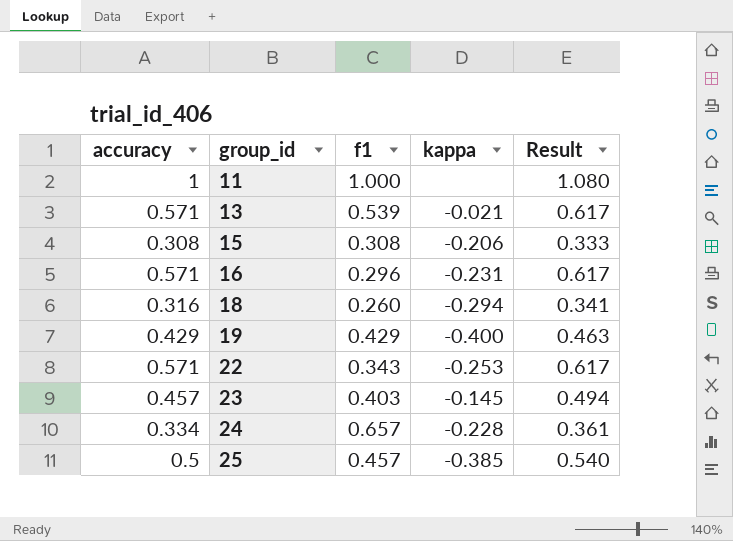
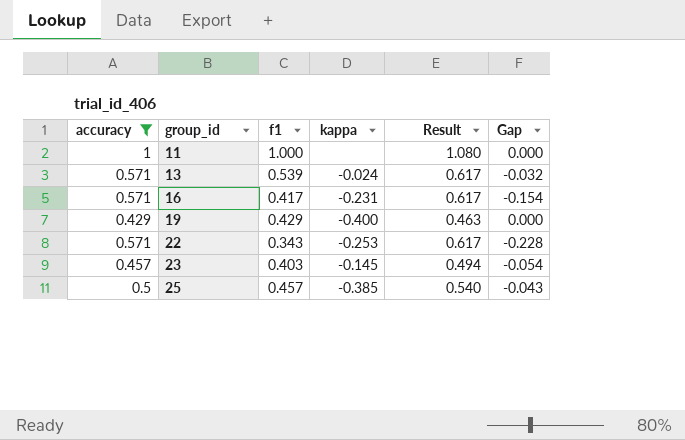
filter: none -> accuracy >= 0.429
column Gap | formula: none -> [f1] - [accuracy]
13 | kappa: -0.021 -> -0.024
16 | f1: 0.296 -> 0.417

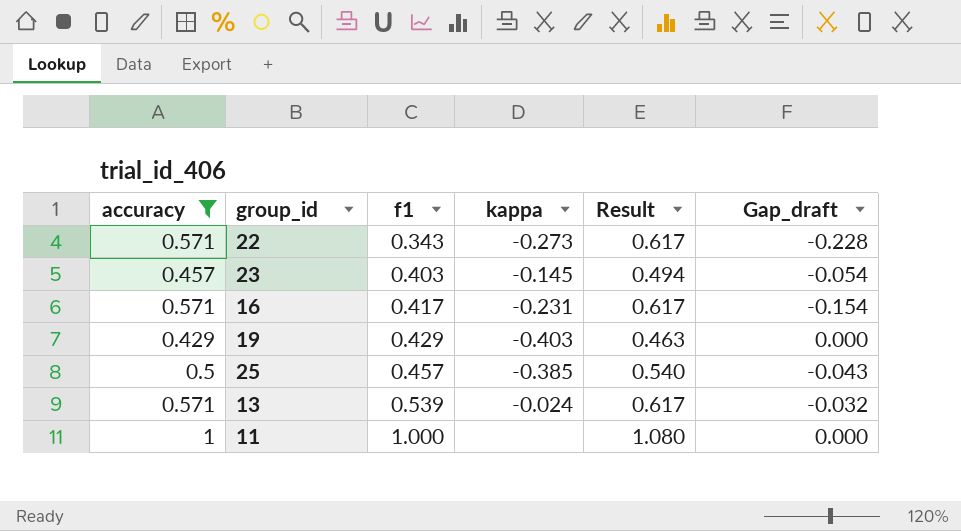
row order: group_id ascending -> f1 ascending
column name: Gap -> Gap_draft
22 | kappa: -0.253 -> -0.273
19 | kappa: -0.400 -> -0.403

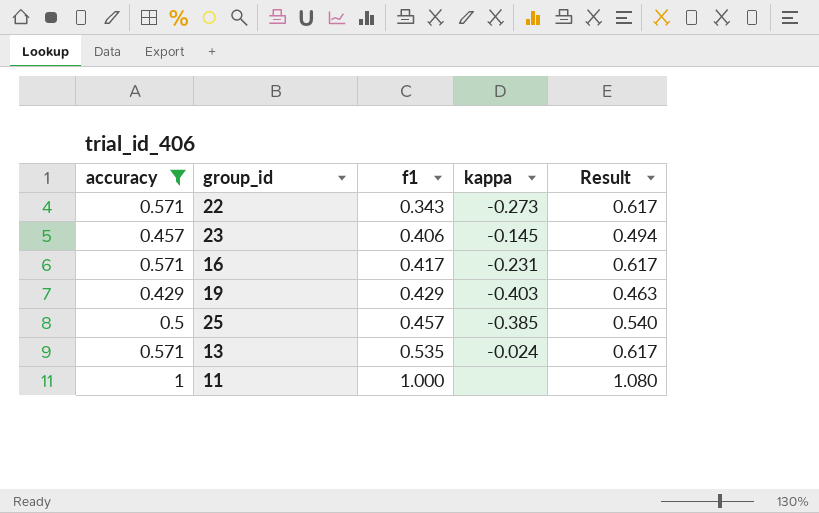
column Gap_draft | formula: [f1] - [accuracy] -> none
23 | f1: 0.403 -> 0.406
13 | f1: 0.539 -> 0.535

